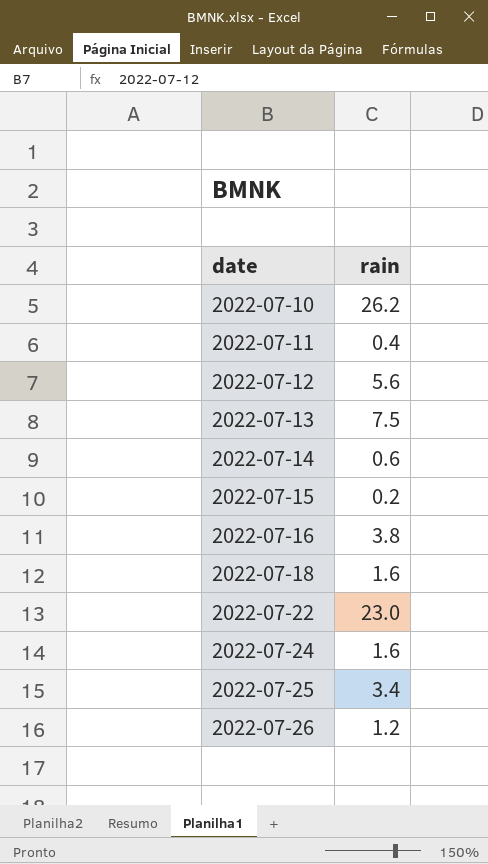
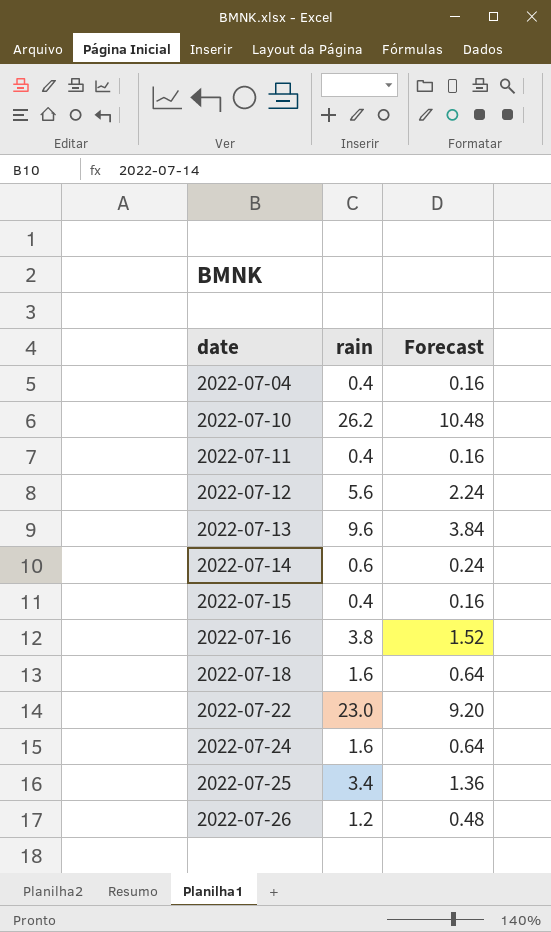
column Forecast | formula: none -> [rain] * 0.4
row 2022-07-04: none -> 0.4 | 0.16
2022-07-13 | rain: 7.5 -> 9.6
2022-07-15 | rain: 0.2 -> 0.4

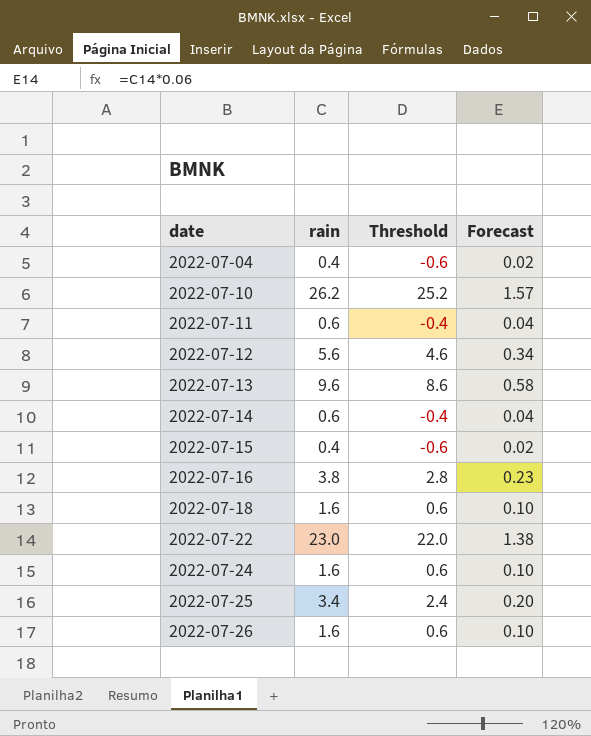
column Threshold | formula: none -> [rain] - 1
column Forecast | formula: [rain] * 0.4 -> [rain] * 0.06
2022-07-11 | rain: 0.4 -> 0.6
2022-07-26 | rain: 1.2 -> 1.6

